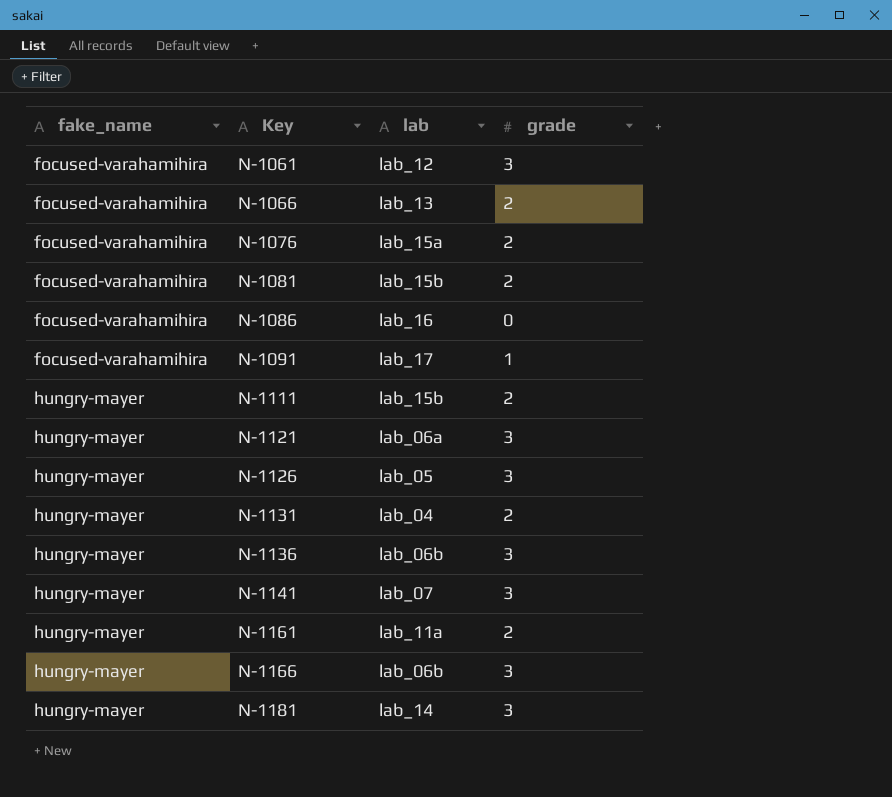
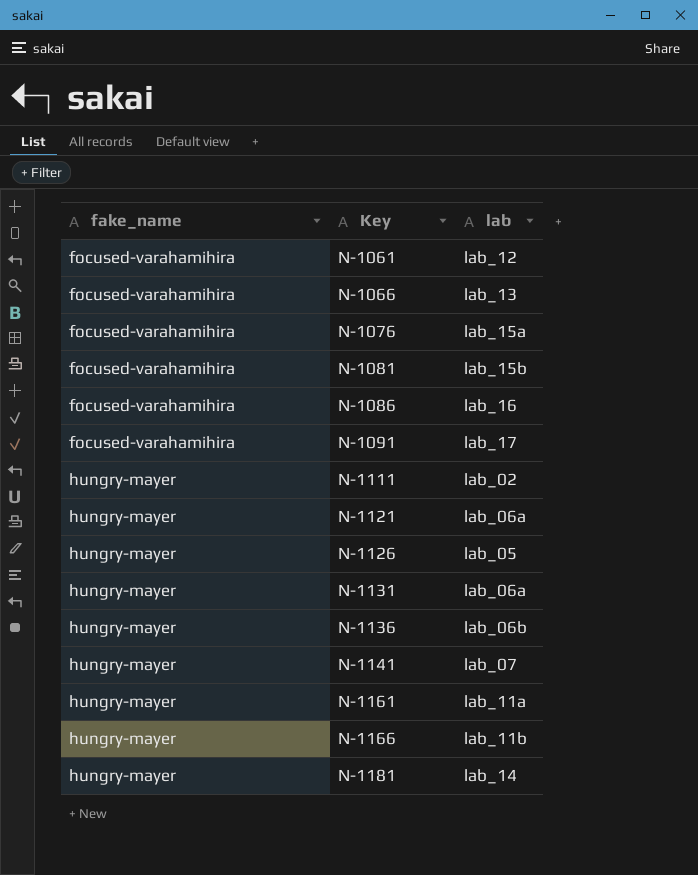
column grade | position: 4 -> none
N-1111 | lab: lab_15b -> lab_02
N-1131 | lab: lab_04 -> lab_06a
N-1166 | lab: lab_06b -> lab_11b

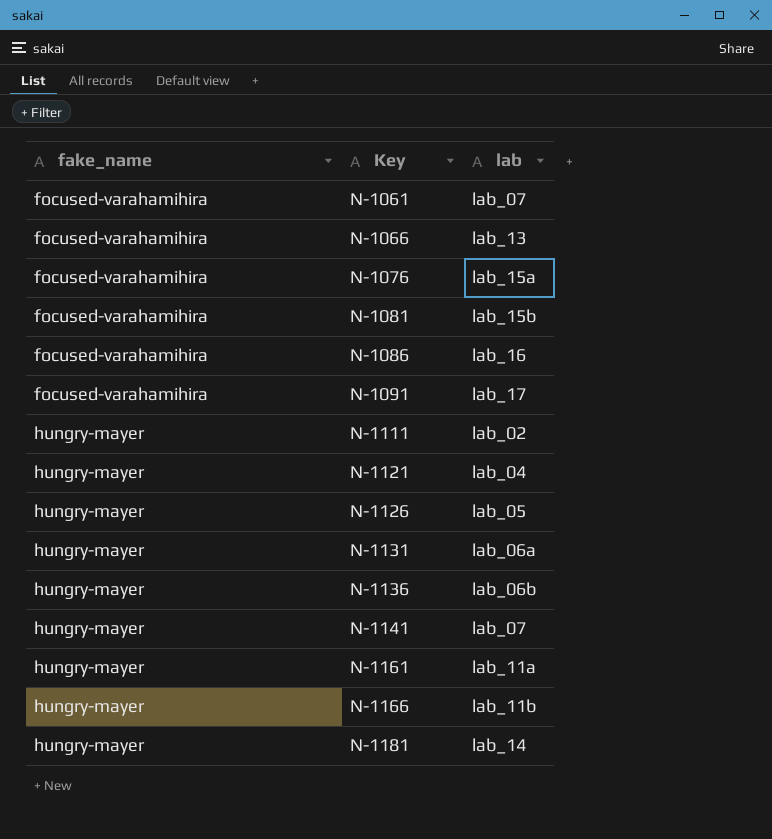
N-1061 | lab: lab_12 -> lab_07
N-1121 | lab: lab_06a -> lab_04

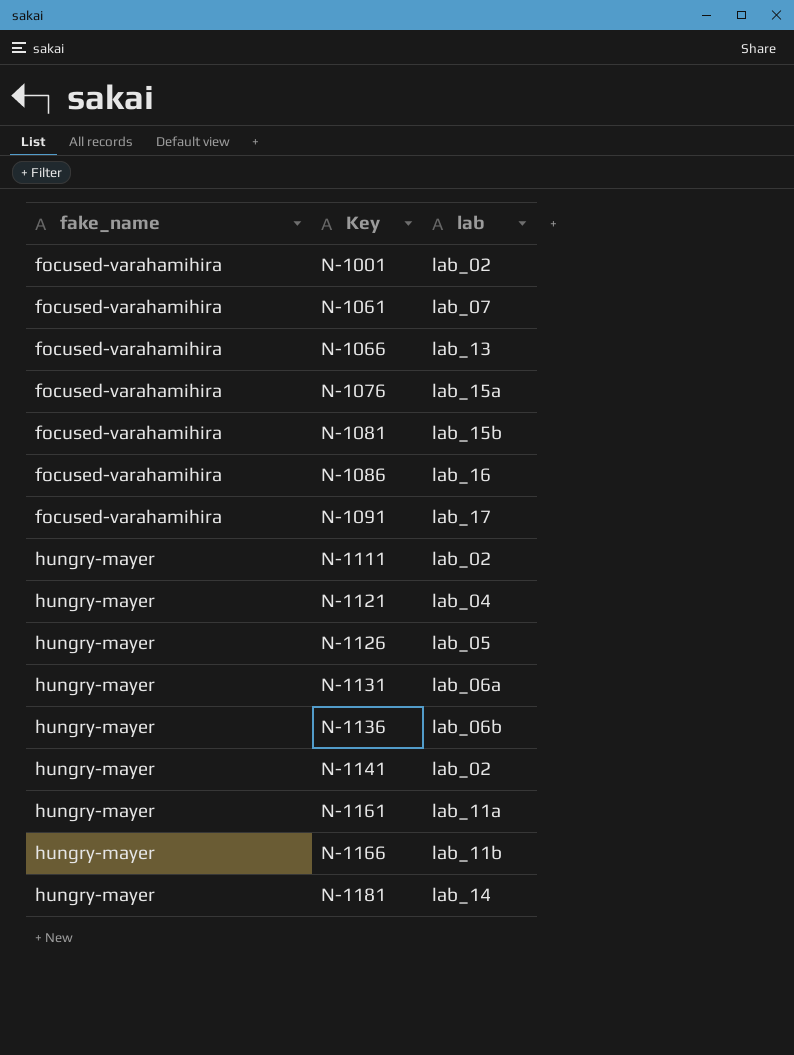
row N-1001: none -> focused-varahamihira | lab_02
N-1141 | lab: lab_07 -> lab_02

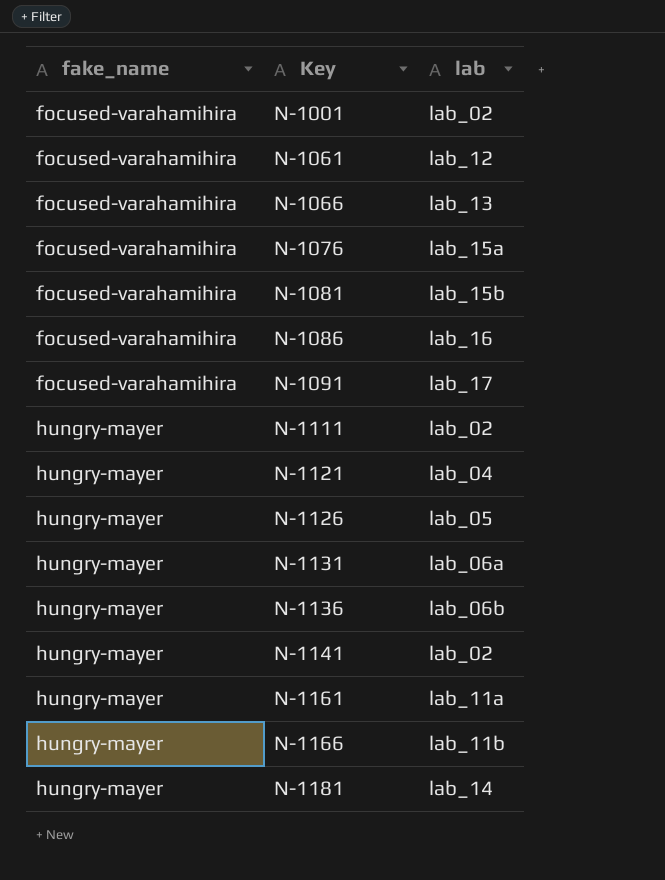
N-1061 | lab: lab_07 -> lab_12

